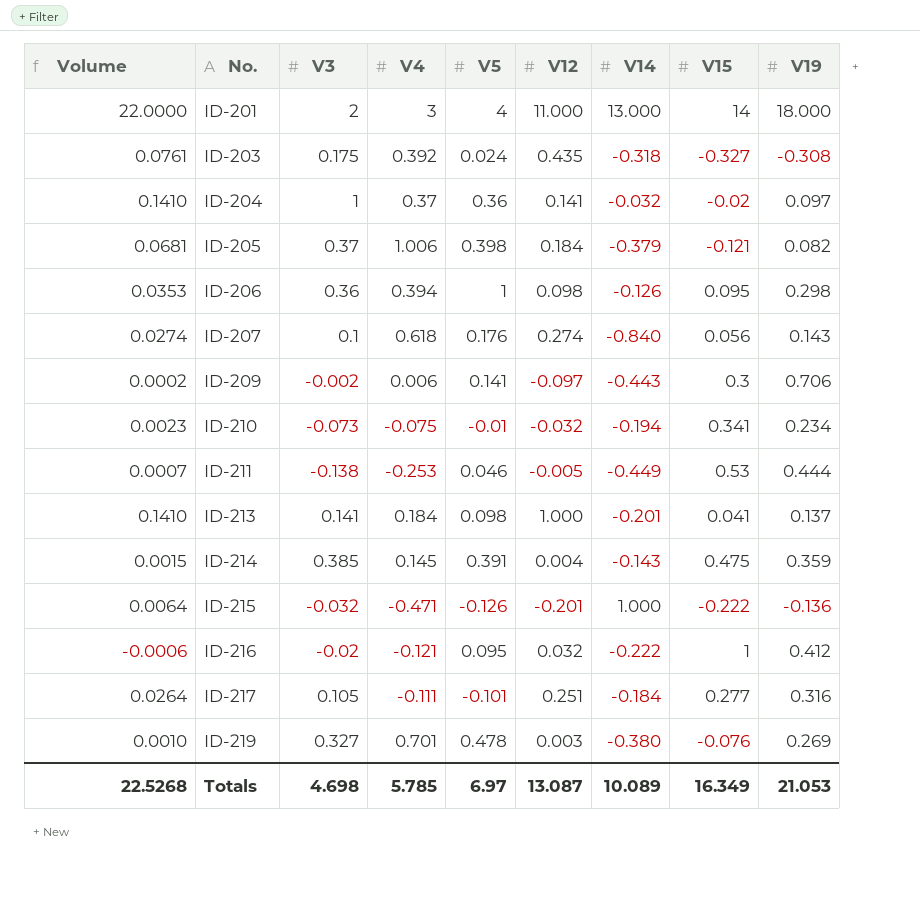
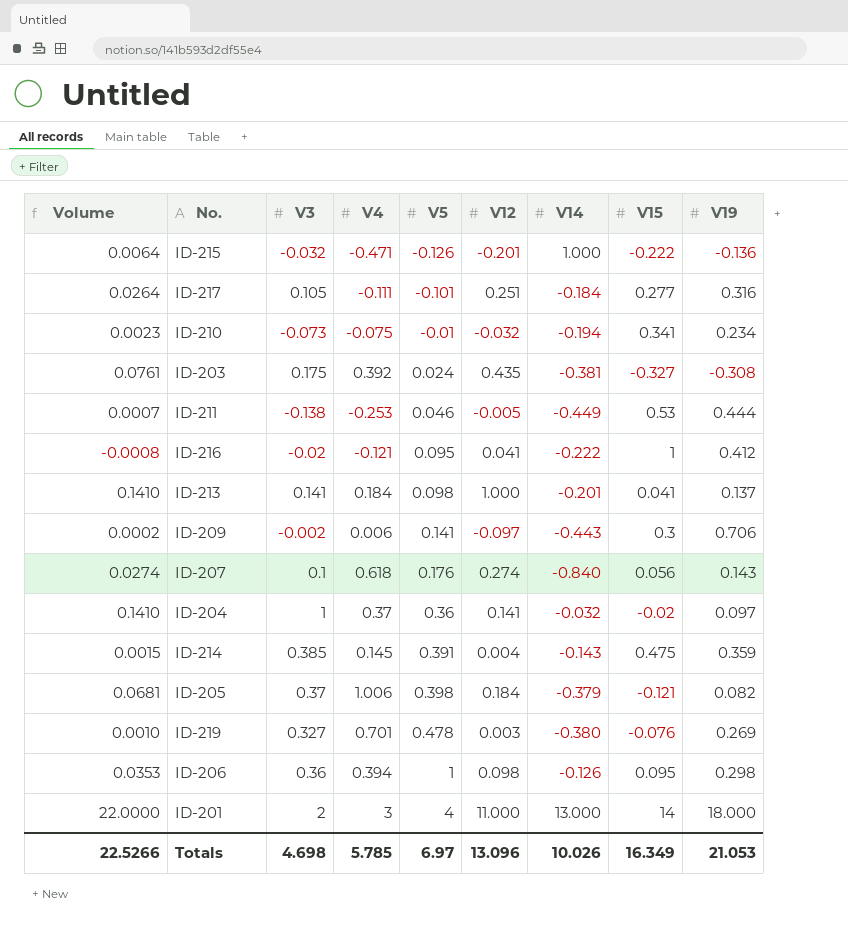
row order: No. ascending -> V5 ascending
ID-203 | V14: -0.318 -> -0.381
ID-216 | Volume: -0.0006 -> -0.0008
ID-216 | V12: 0.032 -> 0.041
Totals | Volume: 22.5268 -> 22.5266
Totals | V12: 13.087 -> 13.096
Totals | V14: 10.089 -> 10.026

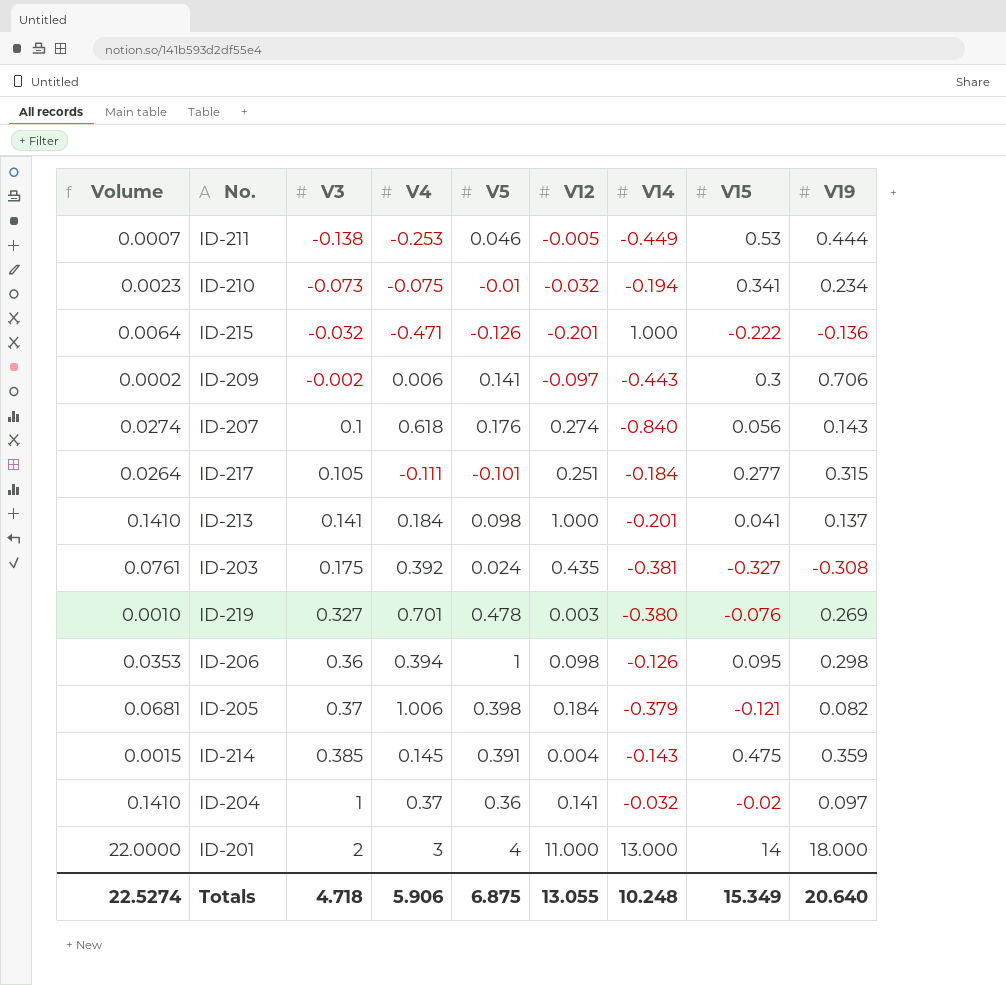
row order: V5 ascending -> V3 ascending
row ID-216: -0.0008 | -0.02 | -0.121 | 0.095 | 0.041 | -0.222 | 1 | 0.412 -> none
ID-217 | V19: 0.316 -> 0.315
Totals | Volume: 22.5266 -> 22.5274
Totals | V3: 4.698 -> 4.718
Totals | V4: 5.785 -> 5.906
Totals | V5: 6.97 -> 6.875
Totals | V12: 13.096 -> 13.055
Totals | V14: 10.026 -> 10.248
Totals | V15: 16.349 -> 15.349
Totals | V19: 21.053 -> 20.640

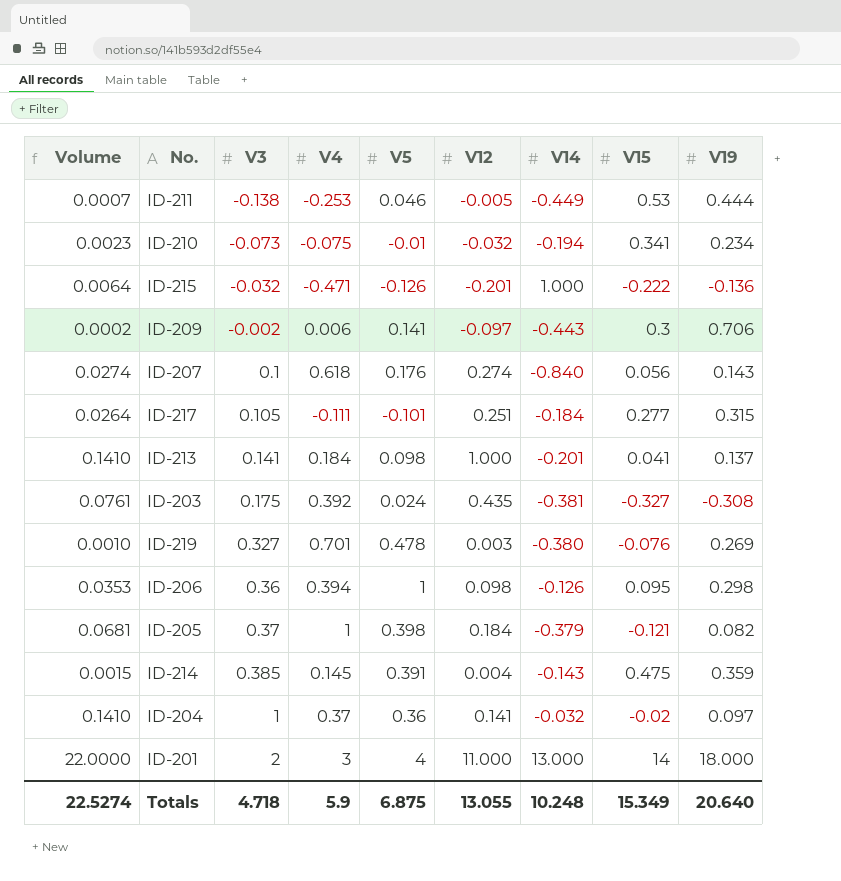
ID-205 | V4: 1.006 -> 1
Totals | V4: 5.906 -> 5.9

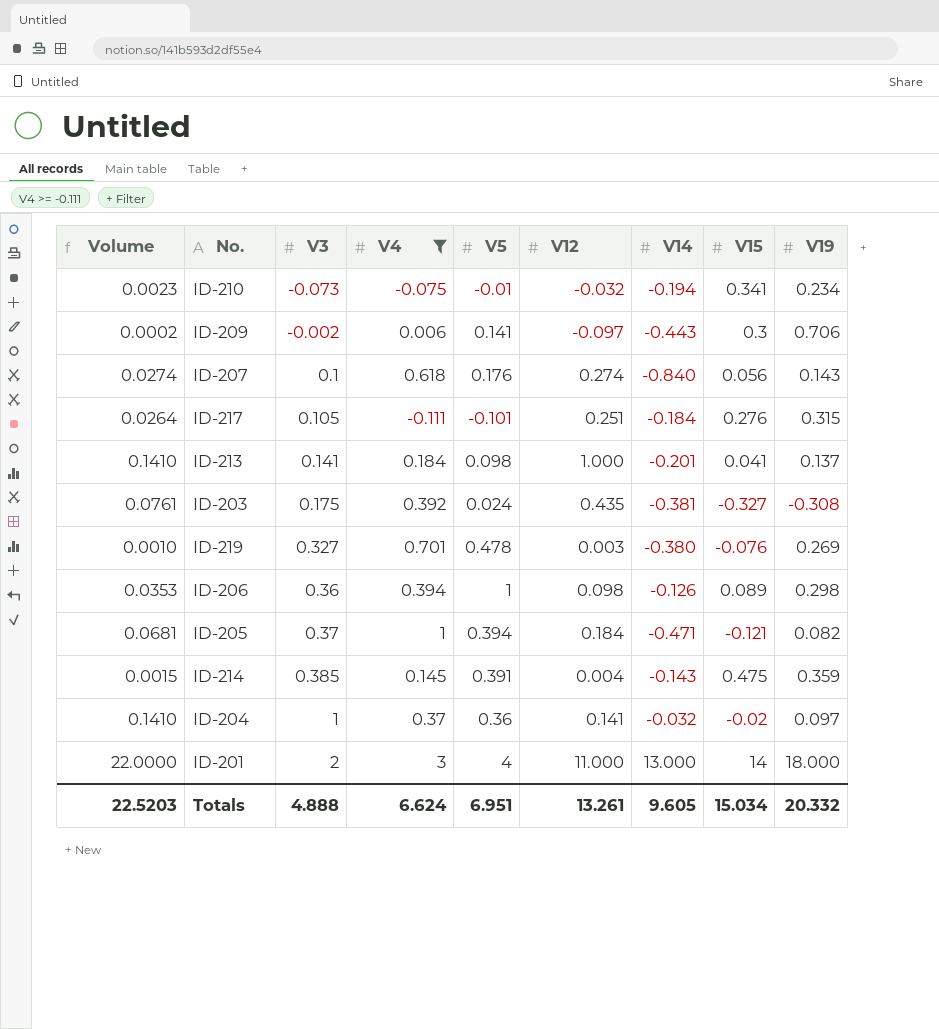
filter: none -> V4 >= -0.111
ID-217 | V15: 0.277 -> 0.276
ID-206 | V15: 0.095 -> 0.089
ID-205 | V5: 0.398 -> 0.394
ID-205 | V14: -0.379 -> -0.471
Totals | Volume: 22.5274 -> 22.5203
Totals | V3: 4.718 -> 4.888
Totals | V4: 5.9 -> 6.624
Totals | V5: 6.875 -> 6.951
Totals | V12: 13.055 -> 13.261
Totals | V14: 10.248 -> 9.605
Totals | V15: 15.349 -> 15.034
Totals | V19: 20.640 -> 20.332

